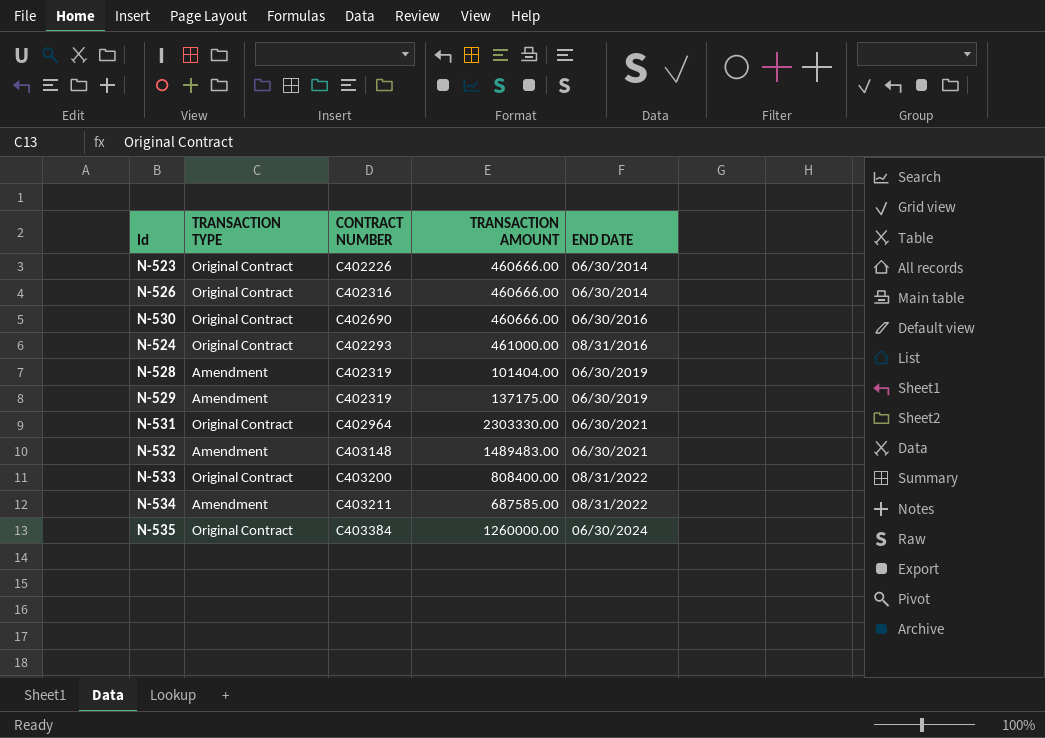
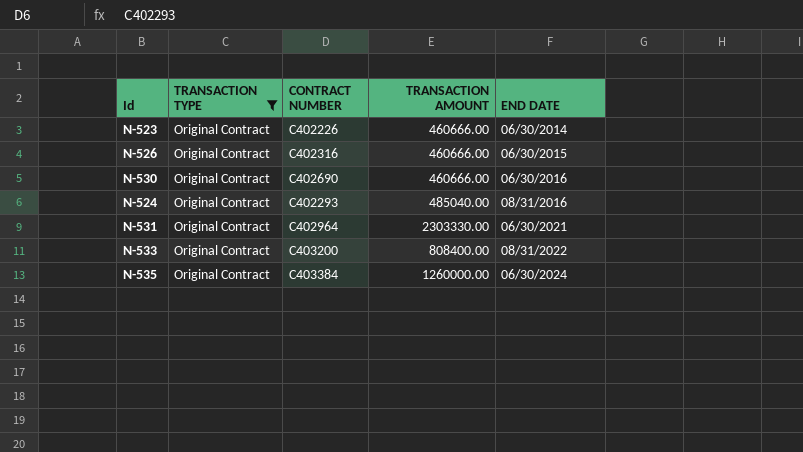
filter: none -> TRANSACTION TYPE = Original Contract
N-526 | END DATE: 06/30/2014 -> 06/30/2015
N-524 | TRANSACTION AMOUNT: 461000.00 -> 485040.00

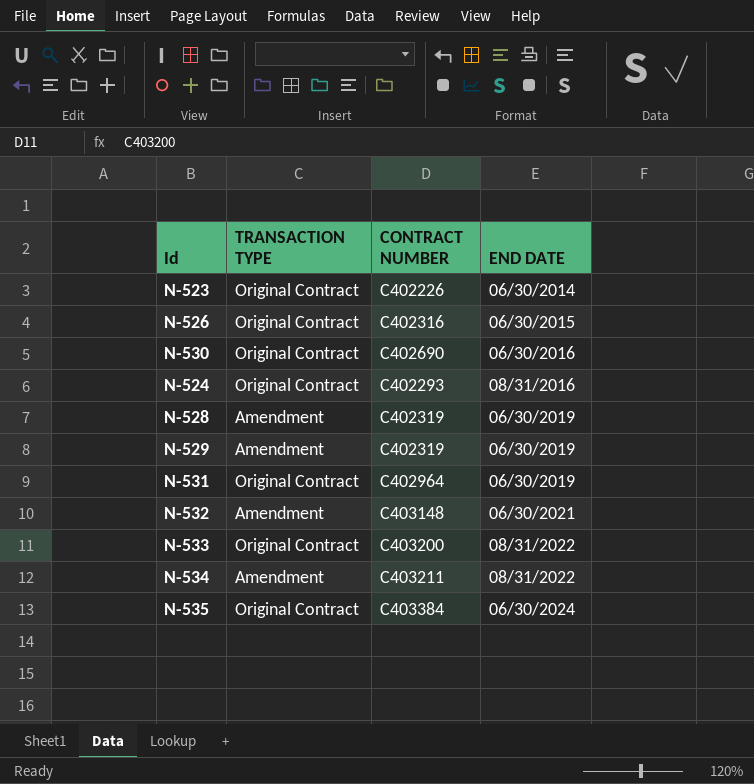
filter: TRANSACTION TYPE = Original Contract -> none
column TRANSACTION AMOUNT | position: 4 -> none
N-531 | END DATE: 06/30/2021 -> 06/30/2019

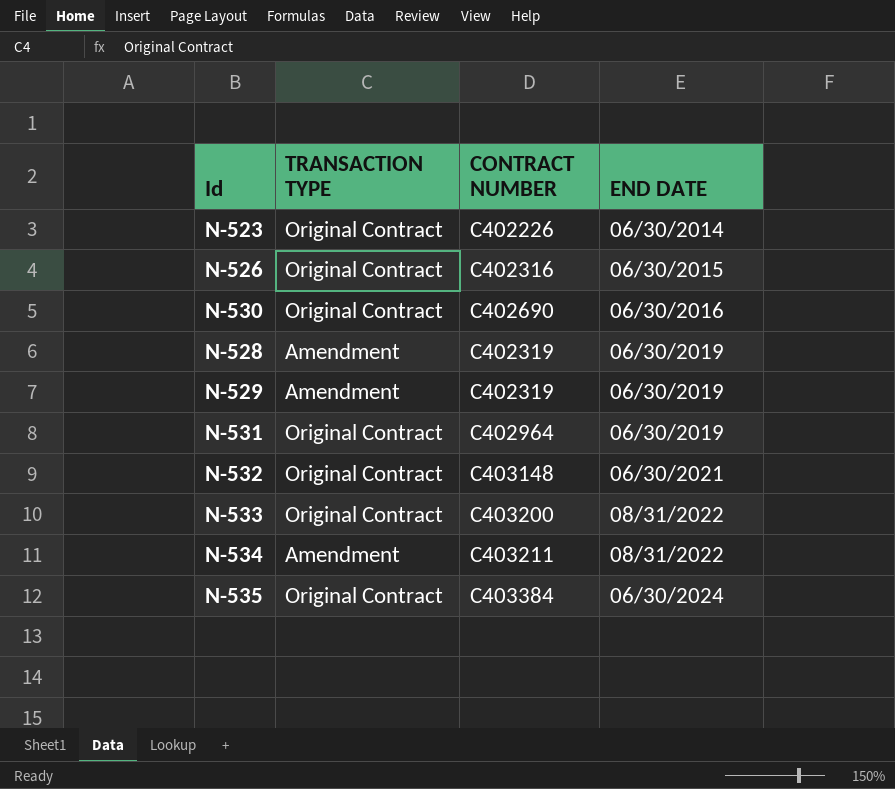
row N-524: Original Contract | C402293 | 08/31/2016 -> none
N-532 | TRANSACTION TYPE: Amendment -> Original Contract

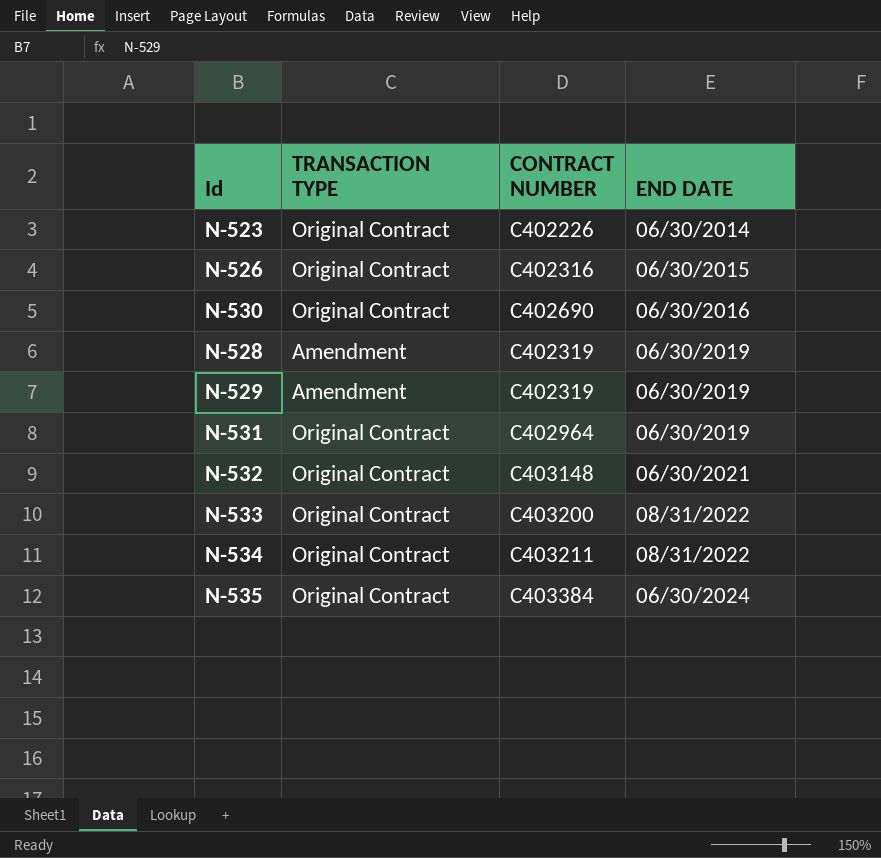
N-534 | TRANSACTION TYPE: Amendment -> Original Contract

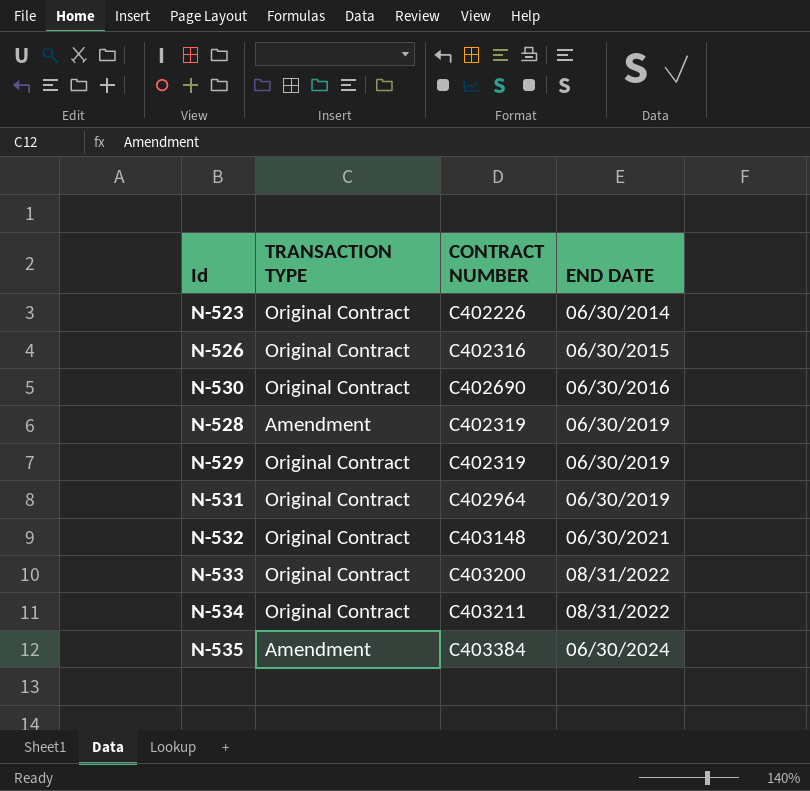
N-529 | TRANSACTION TYPE: Amendment -> Original Contract
N-535 | TRANSACTION TYPE: Original Contract -> Amendment

